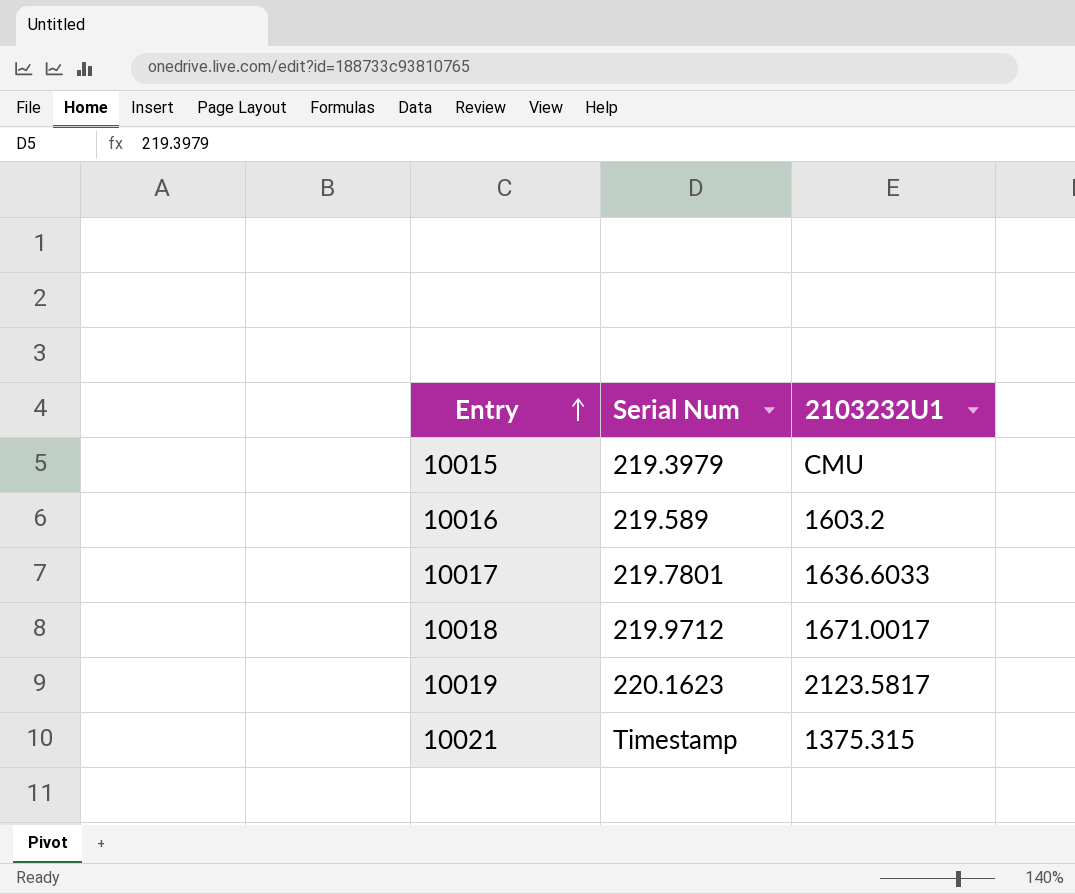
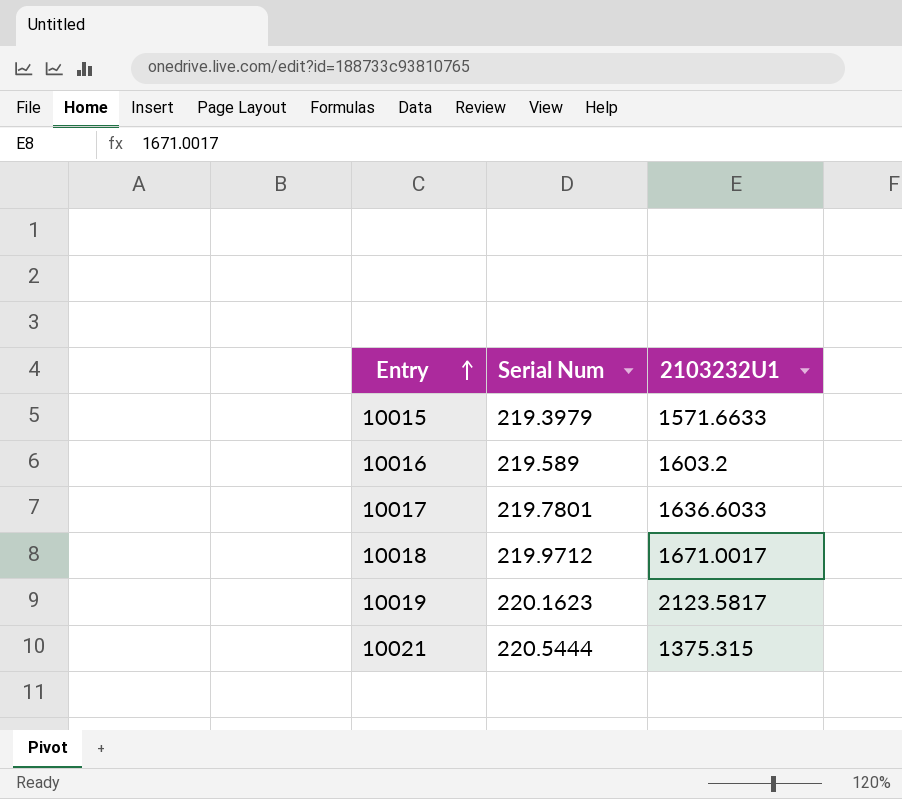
10015 | 2103232U1: CMU -> 1571.6633
10021 | Serial Num: Timestamp -> 220.5444

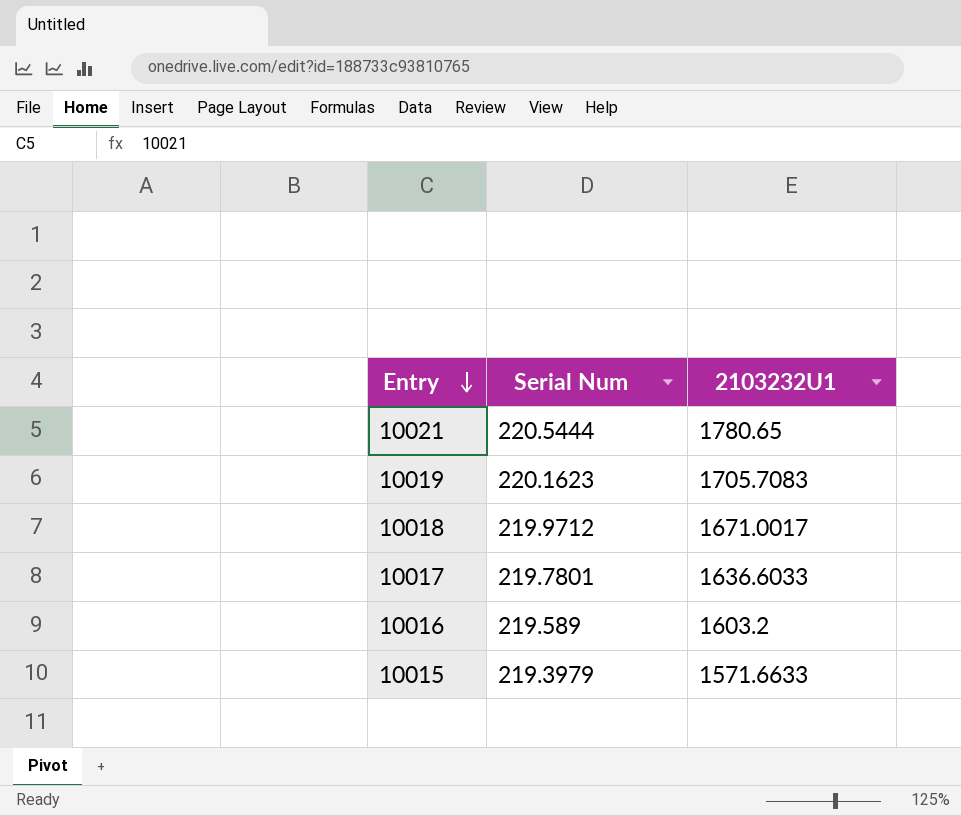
row order: Entry ascending -> Entry descending
10021 | 2103232U1: 1375.315 -> 1780.65
10019 | 2103232U1: 2123.5817 -> 1705.7083

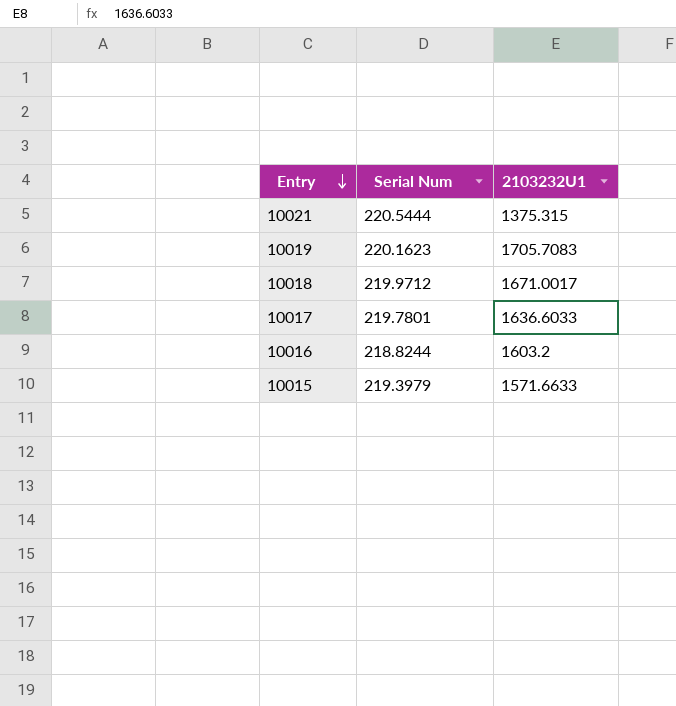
10021 | 2103232U1: 1780.65 -> 1375.315
10016 | Serial Num: 219.589 -> 218.8244

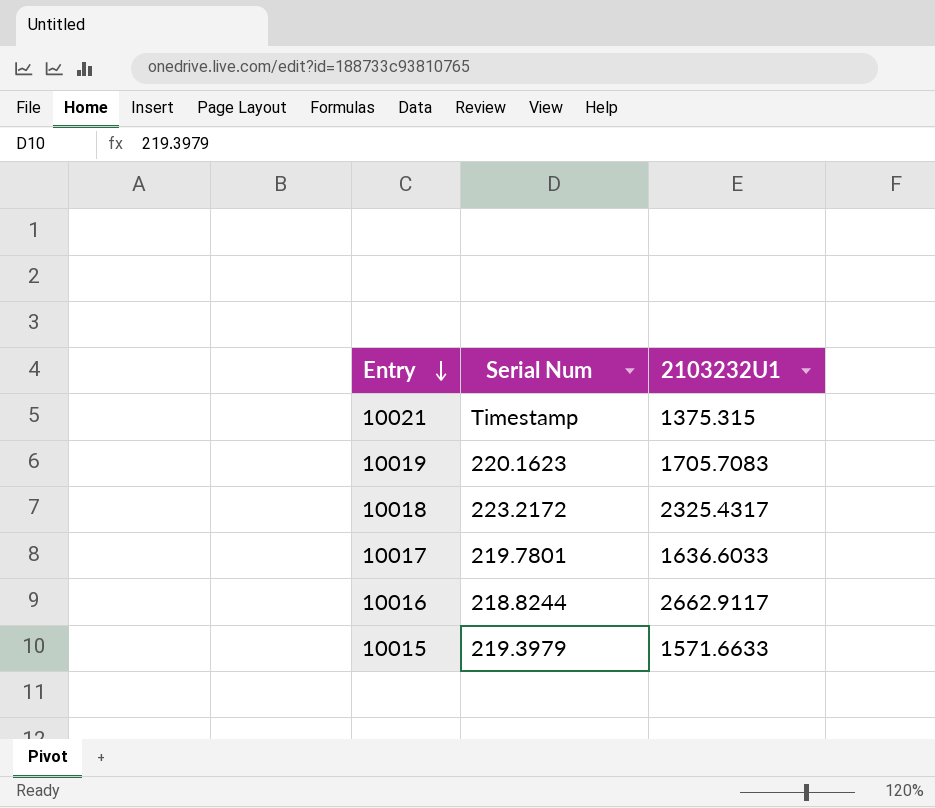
10021 | Serial Num: 220.5444 -> Timestamp
10018 | Serial Num: 219.9712 -> 223.2172
10018 | 2103232U1: 1671.0017 -> 2325.4317
10016 | 2103232U1: 1603.2 -> 2662.9117

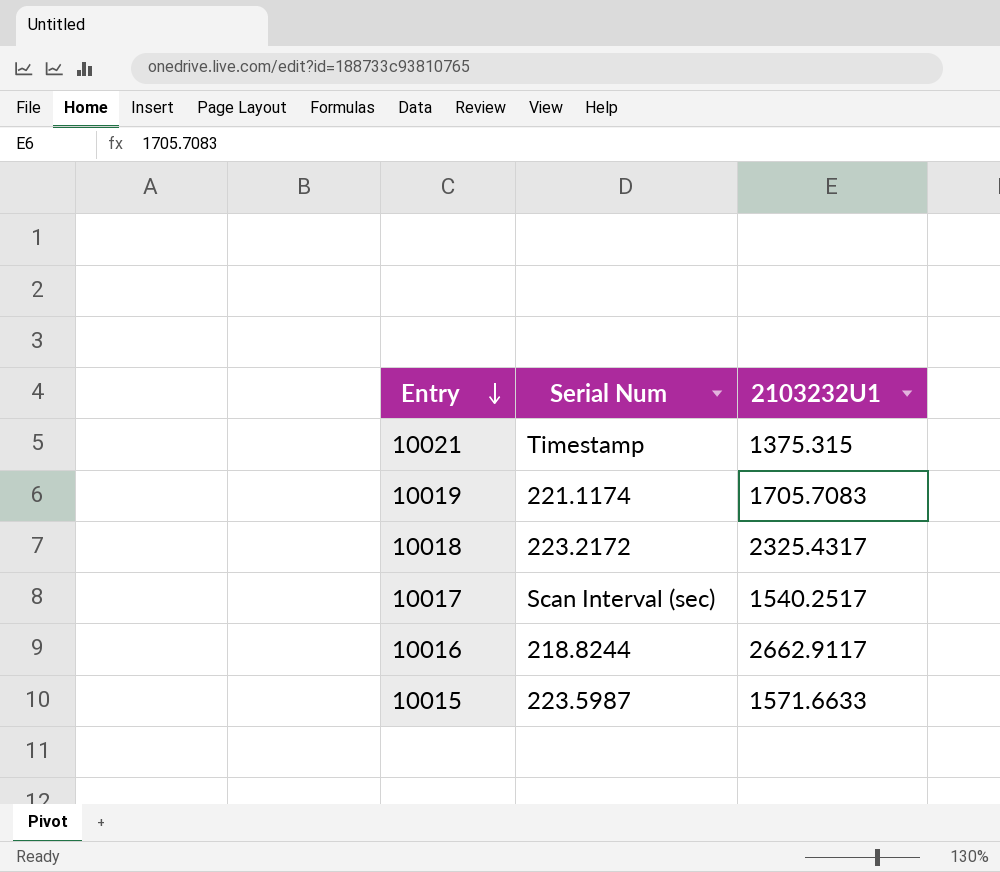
10019 | Serial Num: 220.1623 -> 221.1174
10017 | Serial Num: 219.7801 -> Scan Interval (sec)
10017 | 2103232U1: 1636.6033 -> 1540.2517
10015 | Serial Num: 219.3979 -> 223.5987

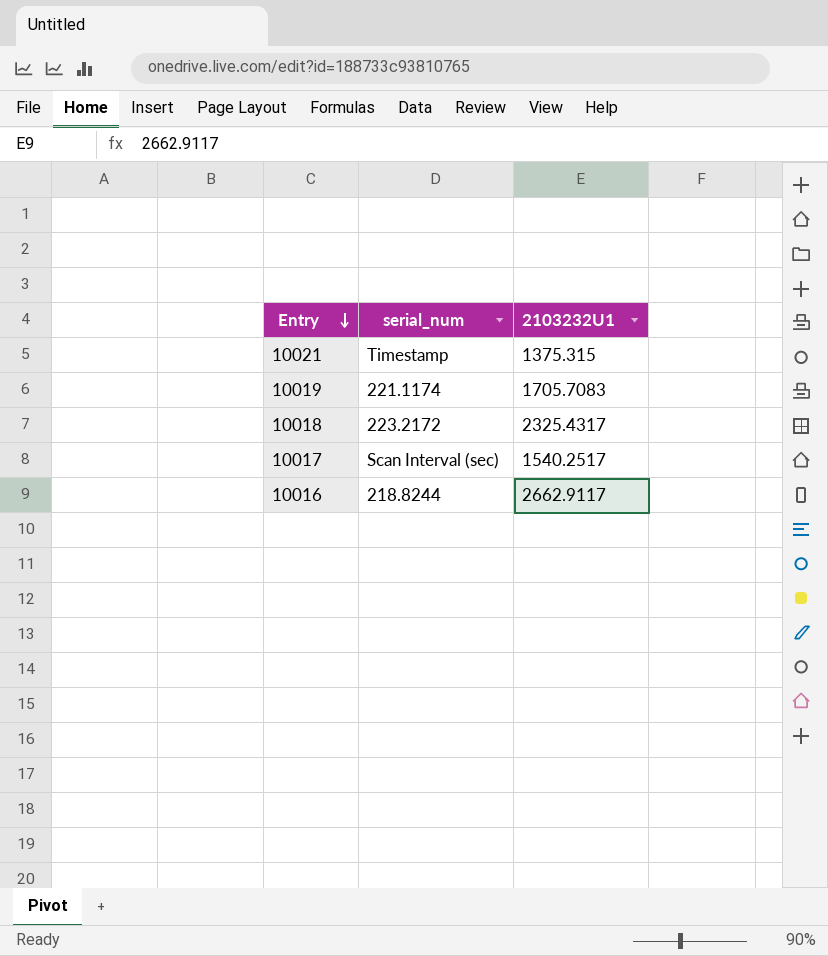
column name: Serial Num -> serial_num
row 10015: 223.5987 | 1571.6633 -> none

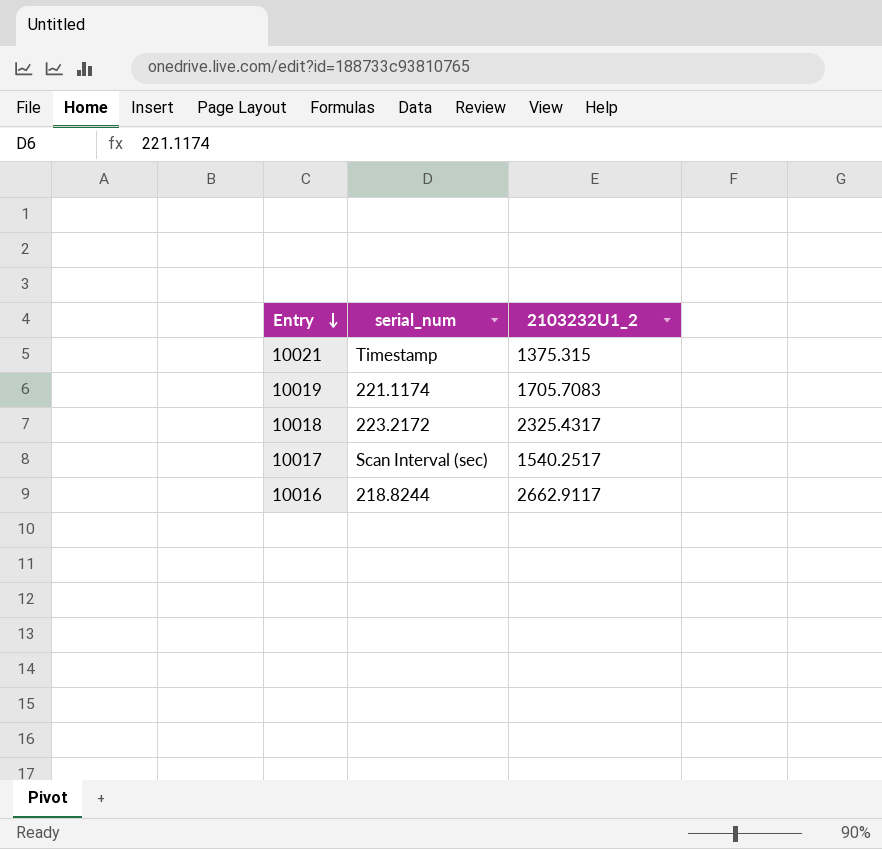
column name: 2103232U1 -> 2103232U1_2

